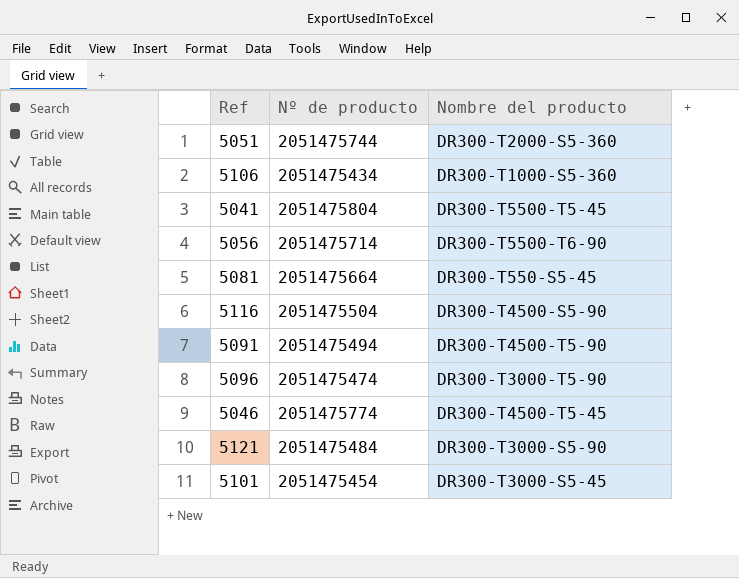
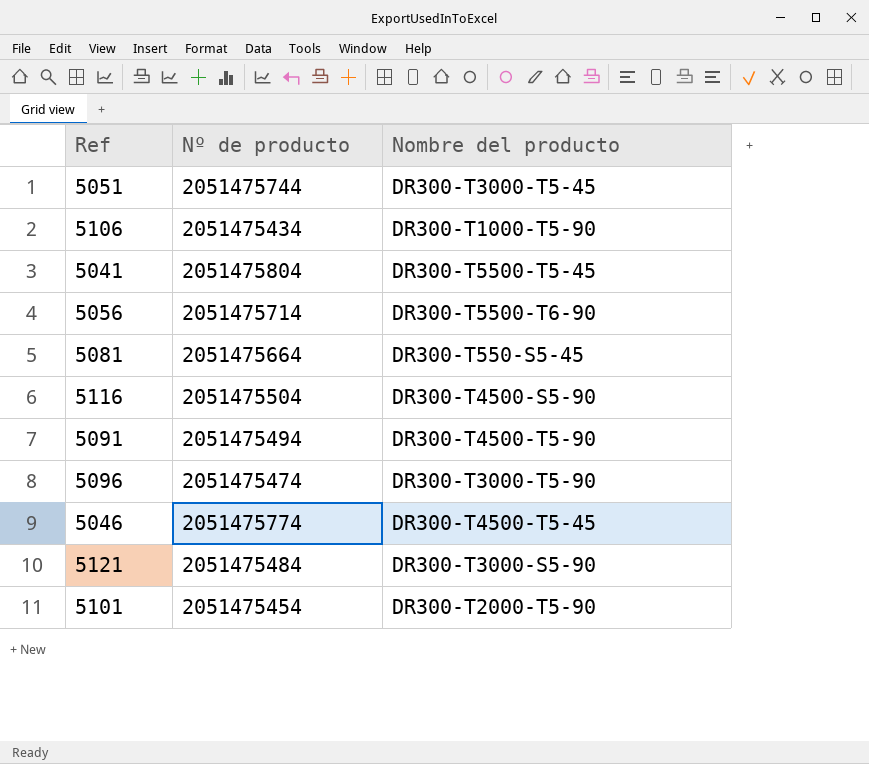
5051 | Nombre del producto: DR300-T2000-S5-360 -> DR300-T3000-T5-45
5106 | Nombre del producto: DR300-T1000-S5-360 -> DR300-T1000-T5-90
5101 | Nombre del producto: DR300-T3000-S5-45 -> DR300-T2000-T5-90

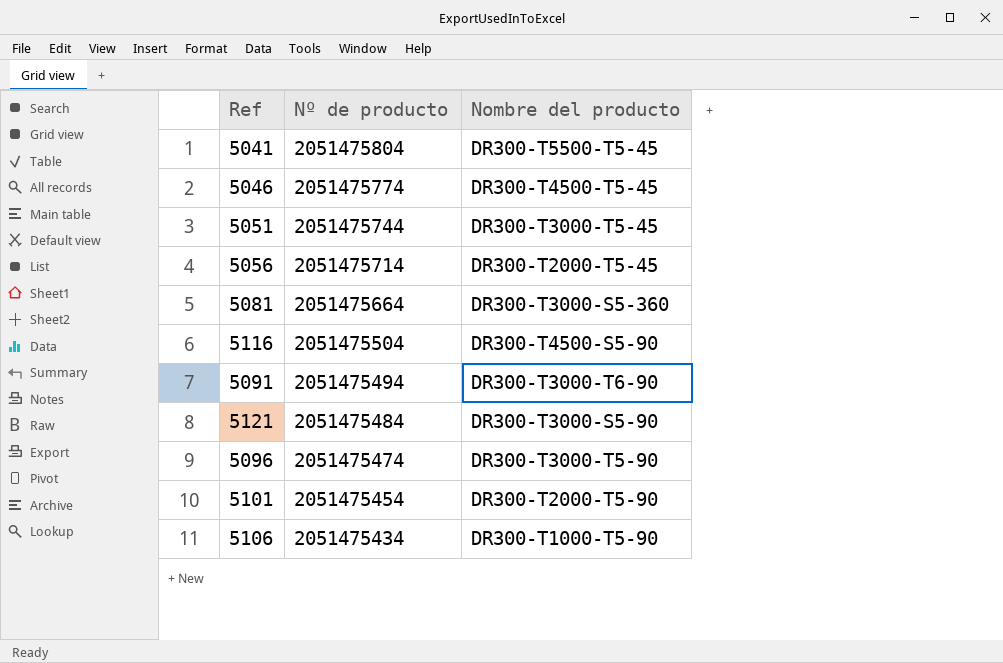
row order: none -> Nº de producto descending
5056 | Nombre del producto: DR300-T5500-T6-90 -> DR300-T2000-T5-45
5081 | Nombre del producto: DR300-T550-S5-45 -> DR300-T3000-S5-360
5091 | Nombre del producto: DR300-T4500-T5-90 -> DR300-T3000-T6-90

